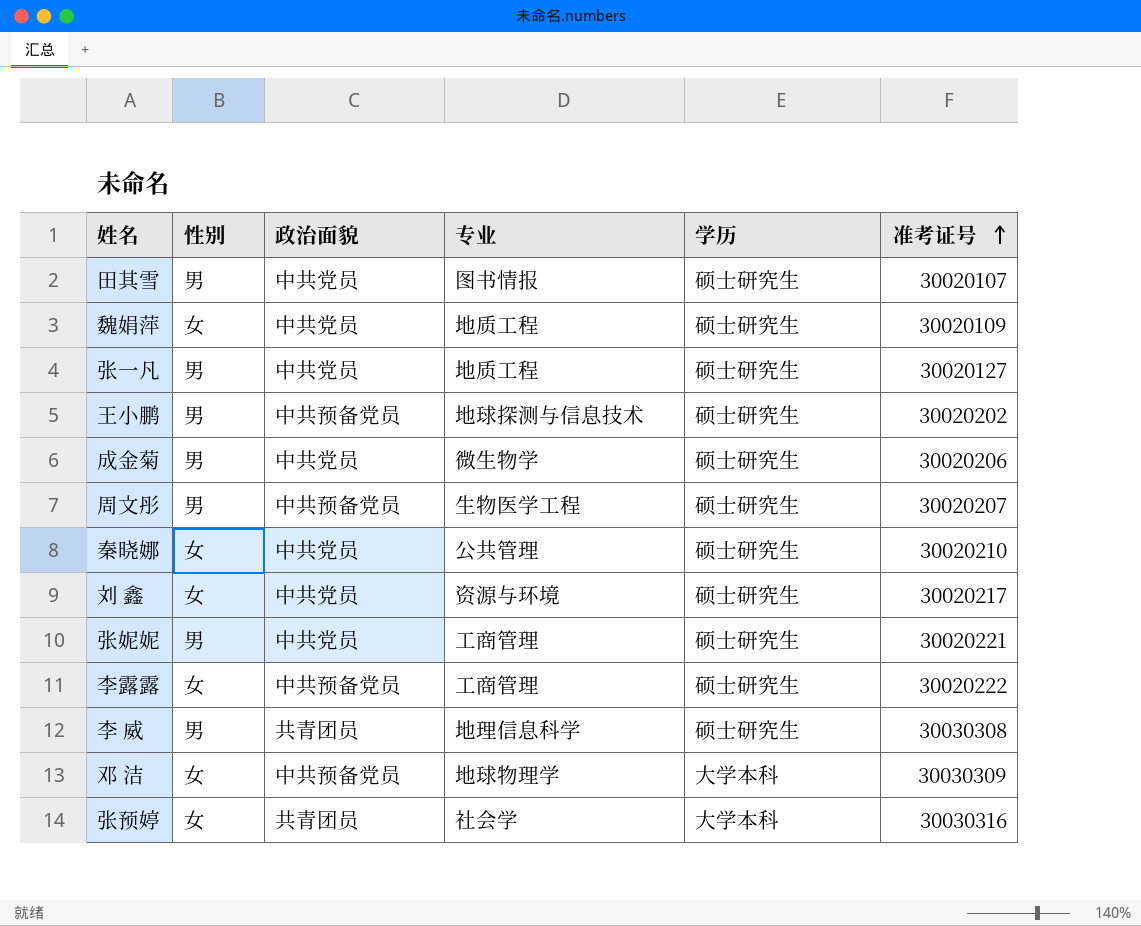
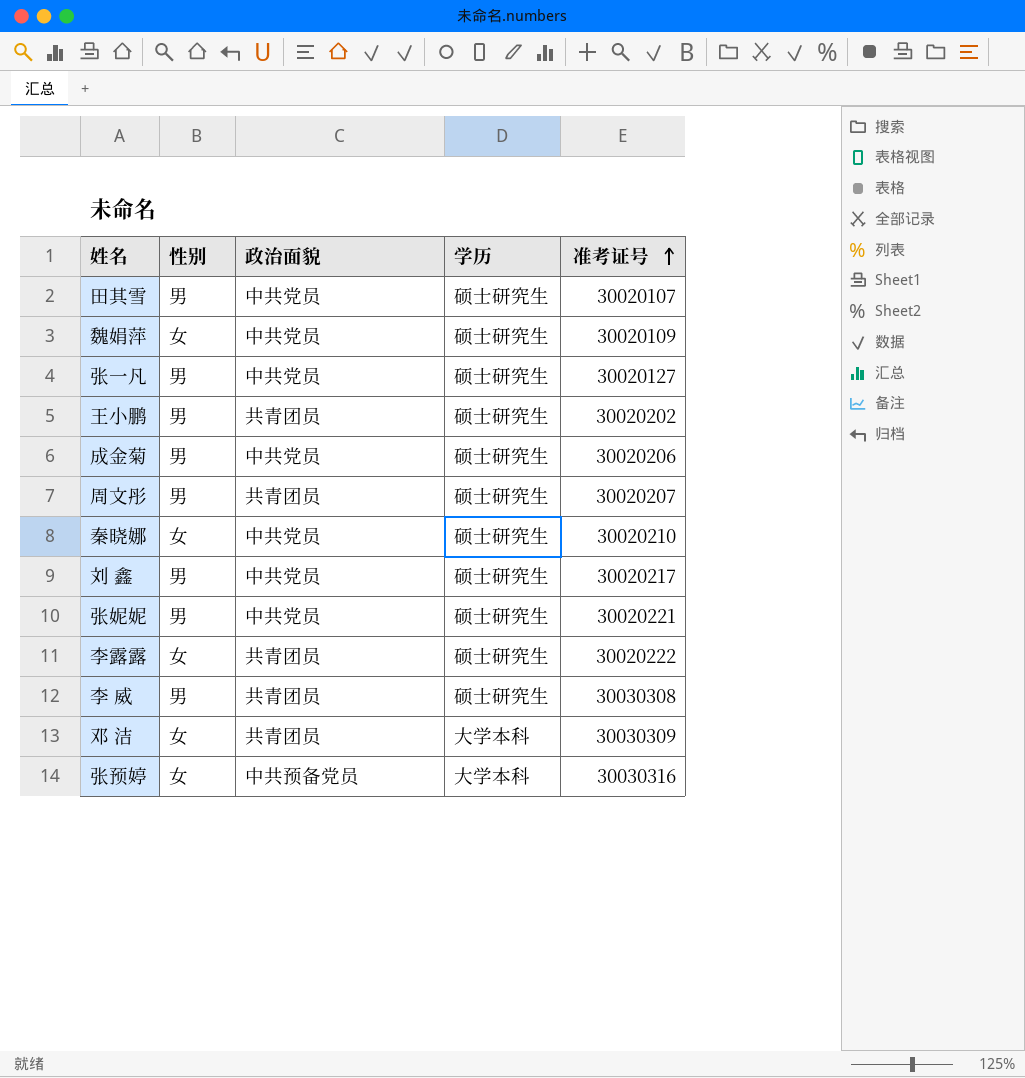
column 专业 | position: 4 -> none
王小鹏 | 政治面貌: 中共预备党员 -> 共青团员
周文彤 | 政治面貌: 中共预备党员 -> 共青团员
刘 鑫 | 性别: 女 -> 男
李露露 | 政治面貌: 中共预备党员 -> 共青团员
邓 洁 | 政治面貌: 中共预备党员 -> 共青团员
张预婷 | 政治面貌: 共青团员 -> 中共预备党员

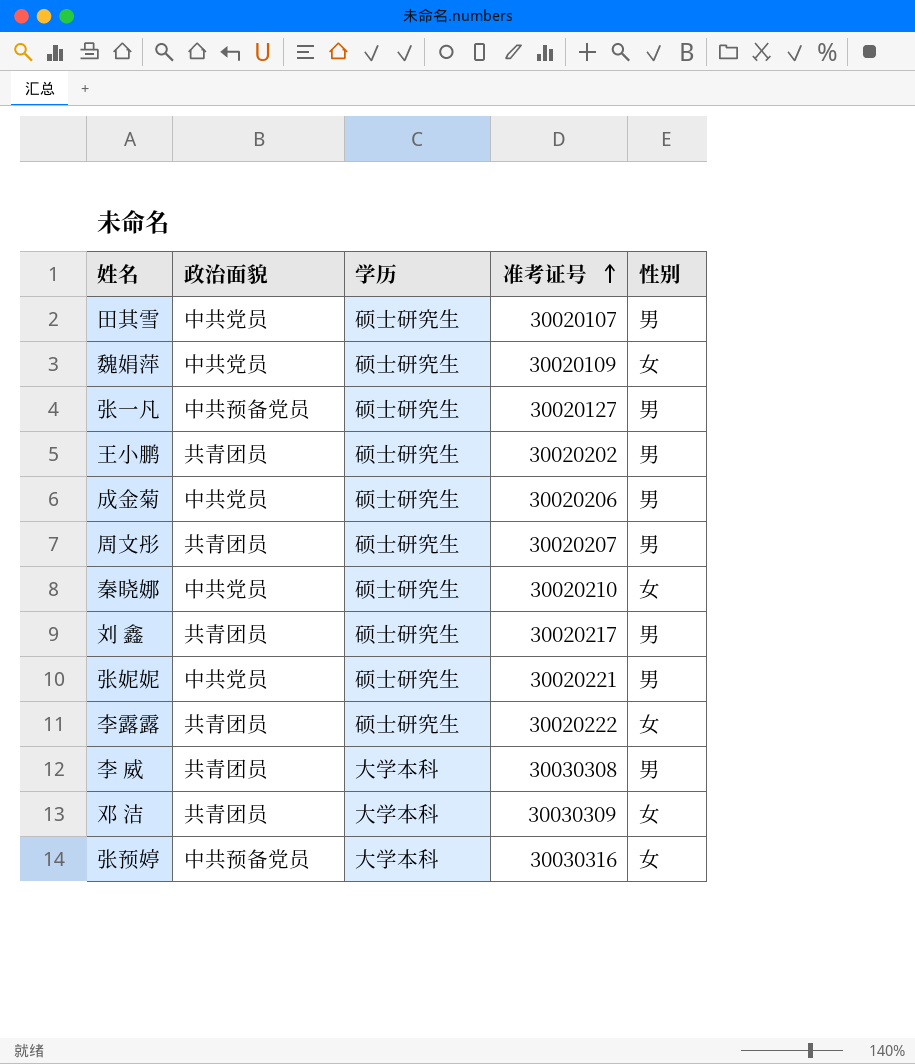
column 性别 | position: 2 -> 5
张一凡 | 政治面貌: 中共党员 -> 中共预备党员
刘 鑫 | 政治面貌: 中共党员 -> 共青团员
李 威 | 学历: 硕士研究生 -> 大学本科

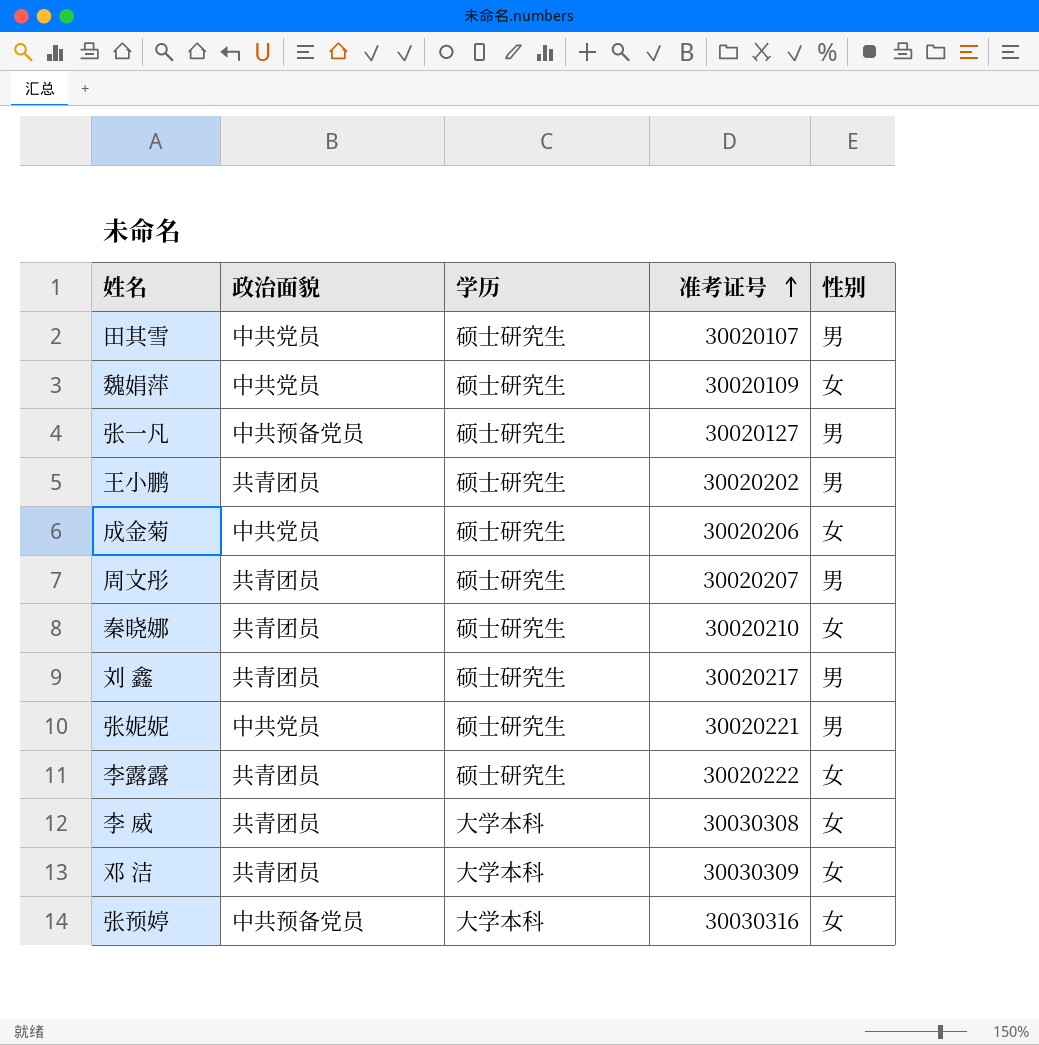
成金菊 | 性别: 男 -> 女
秦晓娜 | 政治面貌: 中共党员 -> 共青团员
李 威 | 性别: 男 -> 女

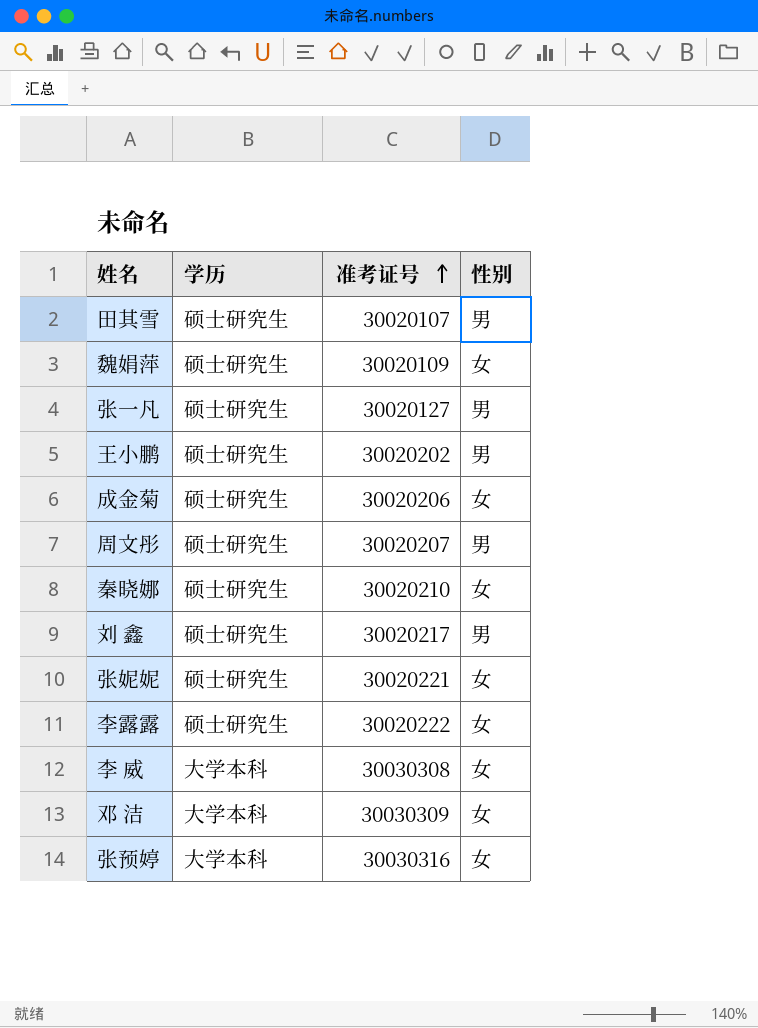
column 政治面貌 | position: 2 -> none
张妮妮 | 性别: 男 -> 女

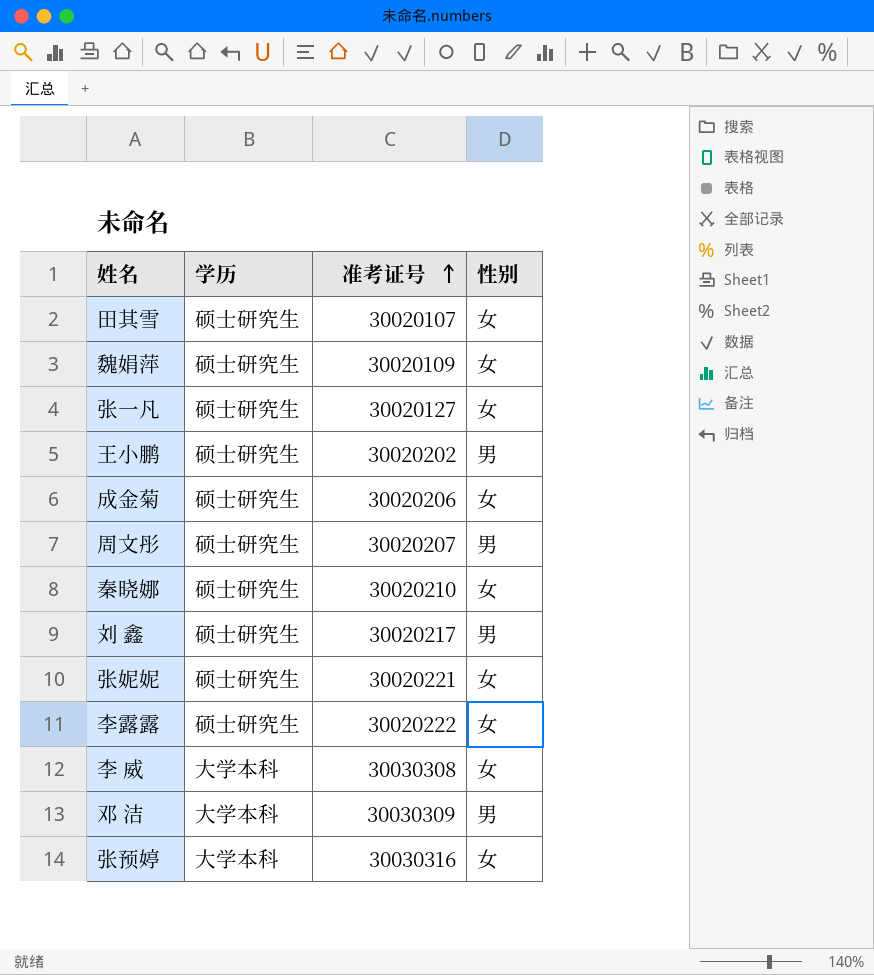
田其雪 | 性别: 男 -> 女
张一凡 | 性别: 男 -> 女
邓 洁 | 性别: 女 -> 男

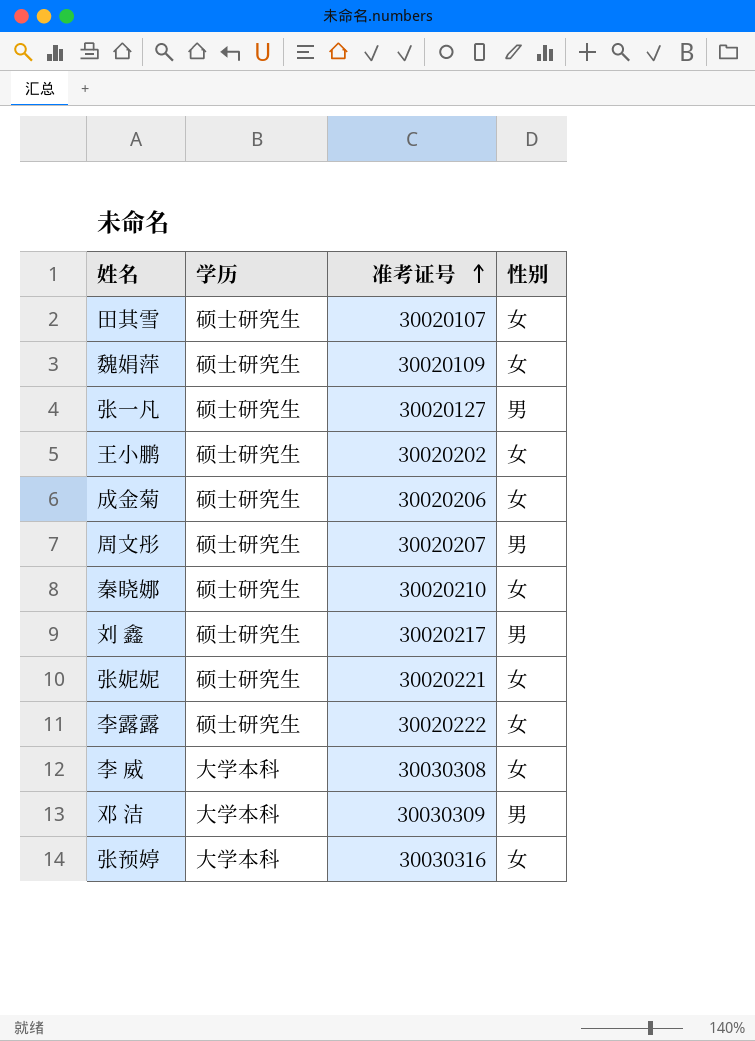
张一凡 | 性别: 女 -> 男
王小鹏 | 性别: 男 -> 女

